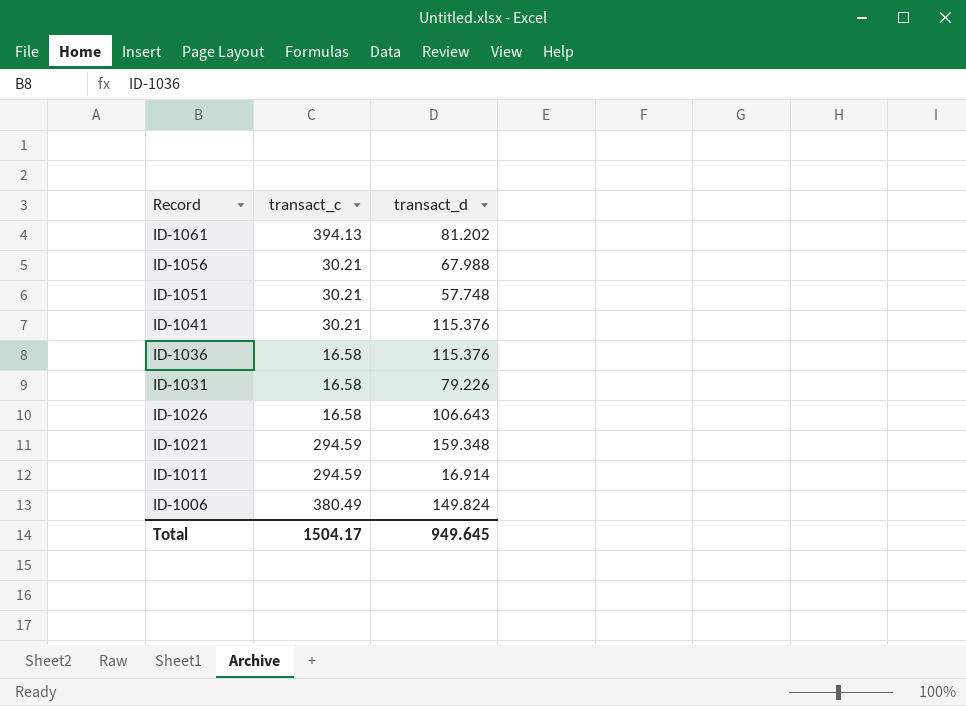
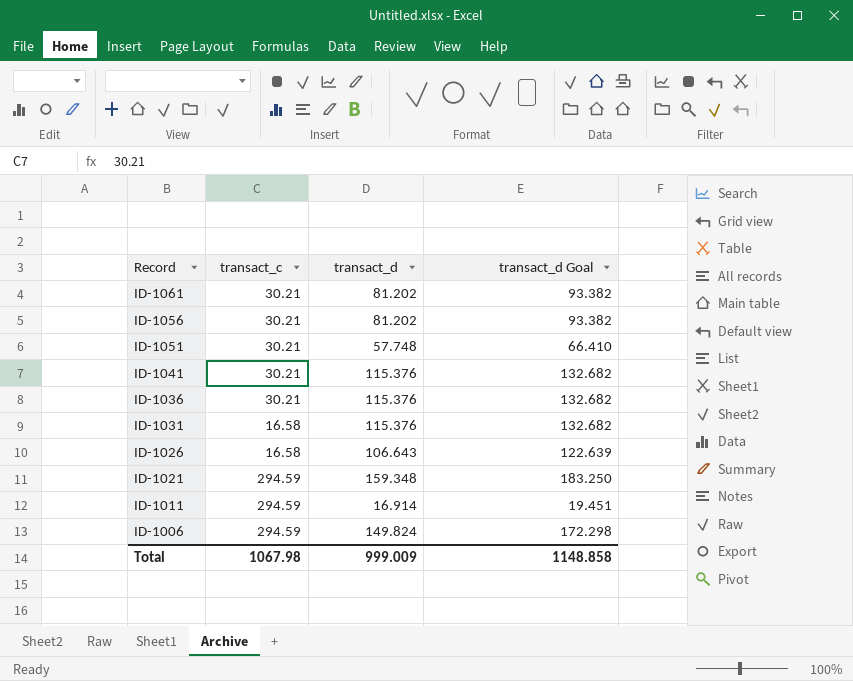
column transact_d Goal | formula: none -> [transact_d] * 1.15
ID-1061 | transact_c: 394.13 -> 30.21
ID-1056 | transact_d: 67.988 -> 81.202
ID-1036 | transact_c: 16.58 -> 30.21
ID-1031 | transact_d: 79.226 -> 115.376
ID-1006 | transact_c: 380.49 -> 294.59
Total | transact_c: 1504.17 -> 1067.98
Total | transact_d: 949.645 -> 999.009

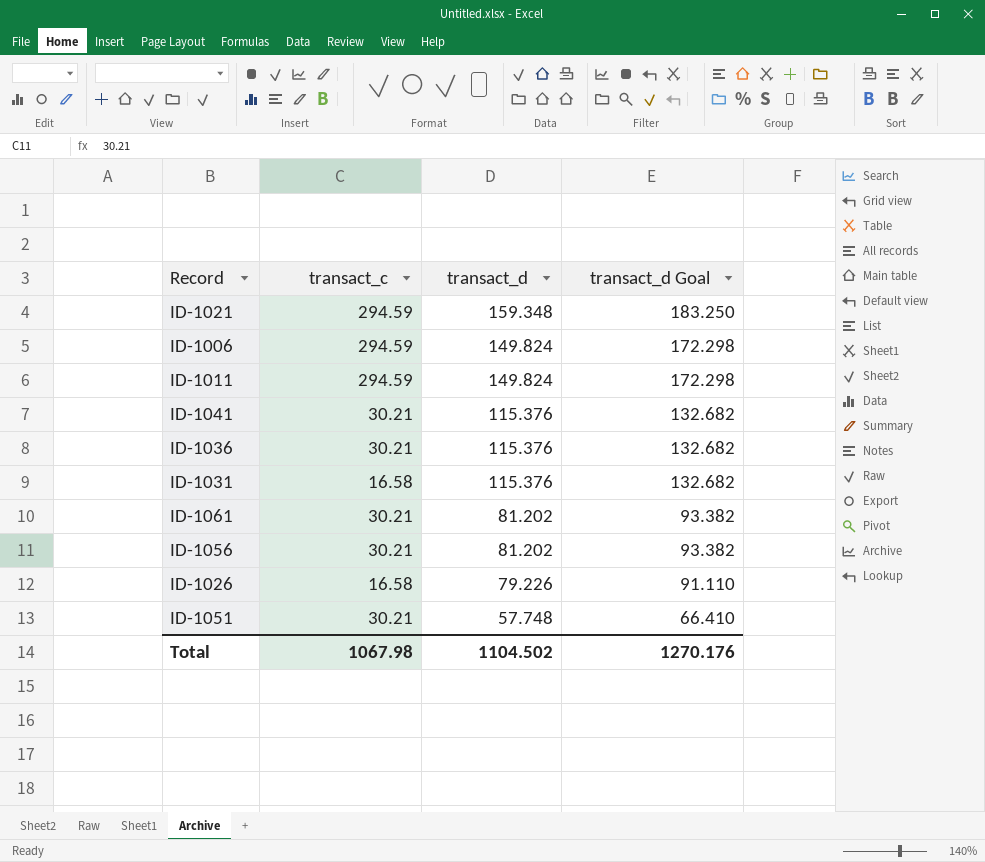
row order: Record descending -> transact_d descending
ID-1011 | transact_d: 16.914 -> 149.824
ID-1011 | transact_d Goal: 19.451 -> 172.298
ID-1026 | transact_d: 106.643 -> 79.226
ID-1026 | transact_d Goal: 122.639 -> 91.110
Total | transact_d: 999.009 -> 1104.502
Total | transact_d Goal: 1148.858 -> 1270.176

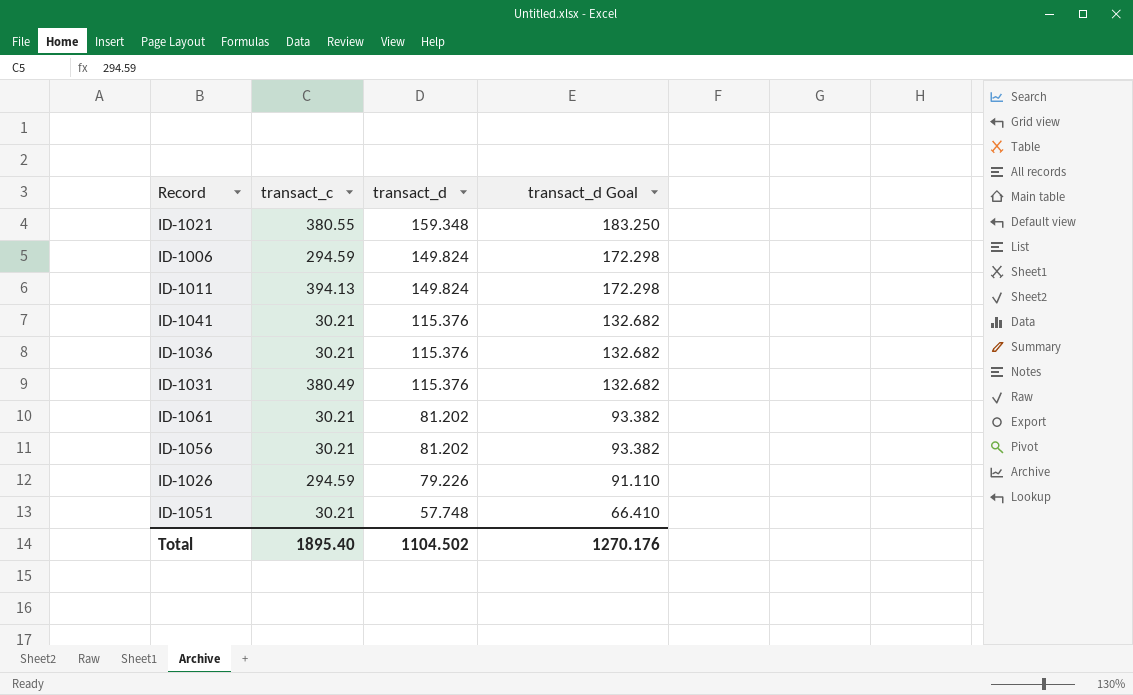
ID-1021 | transact_c: 294.59 -> 380.55
ID-1011 | transact_c: 294.59 -> 394.13
ID-1031 | transact_c: 16.58 -> 380.49
ID-1026 | transact_c: 16.58 -> 294.59
Total | transact_c: 1067.98 -> 1895.40

